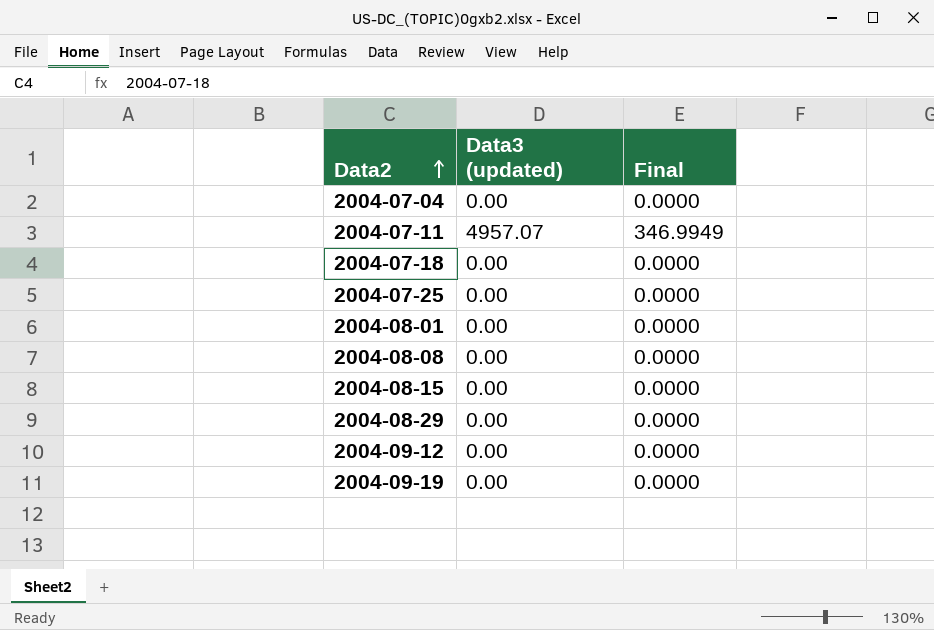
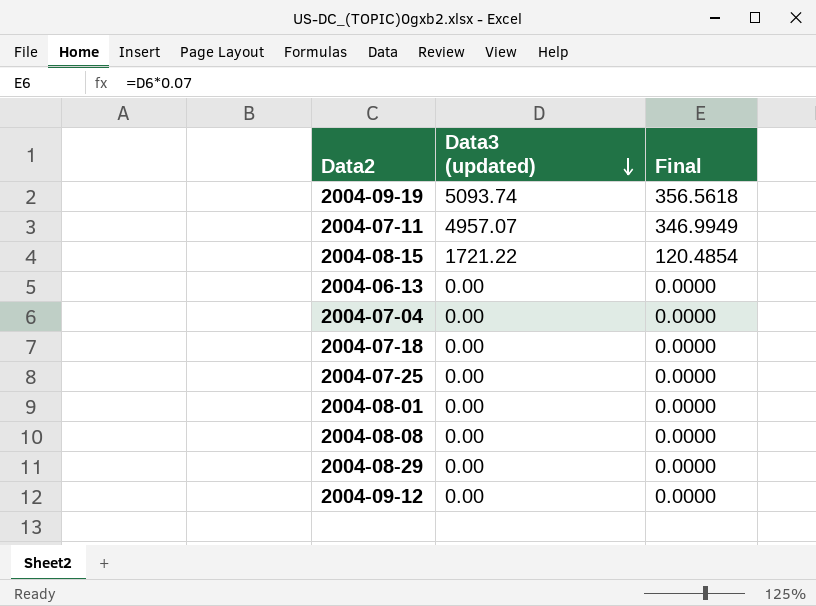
row order: Data2 ascending -> Data3 (updated) descending
2004-09-19 | Data3 (updated): 0.00 -> 5093.74
2004-09-19 | Final: 0.0000 -> 356.5618
2004-08-15 | Data3 (updated): 0.00 -> 1721.22
2004-08-15 | Final: 0.0000 -> 120.4854
row 2004-06-13: none -> 0.00 | 0.0000

